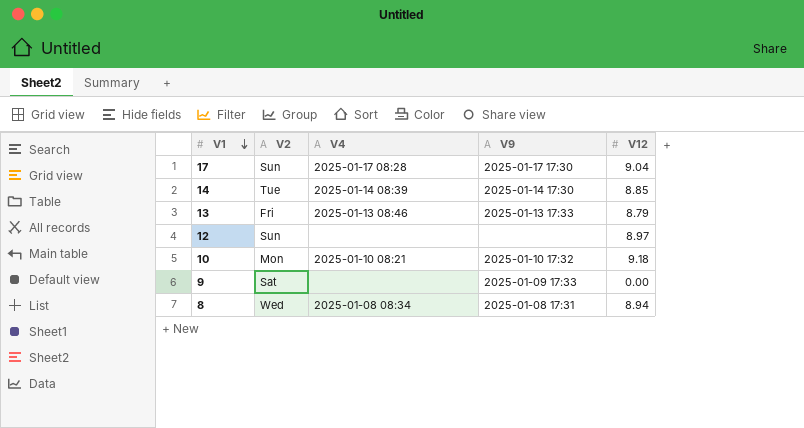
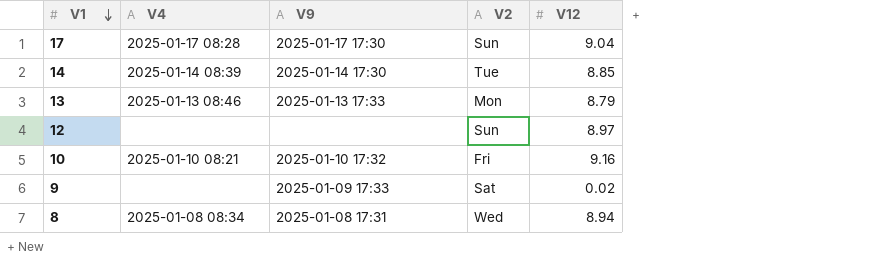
column V2 | position: 2 -> 4
13 | V2: Fri -> Mon
10 | V2: Mon -> Fri
10 | V12: 9.18 -> 9.16
9 | V12: 0.00 -> 0.02

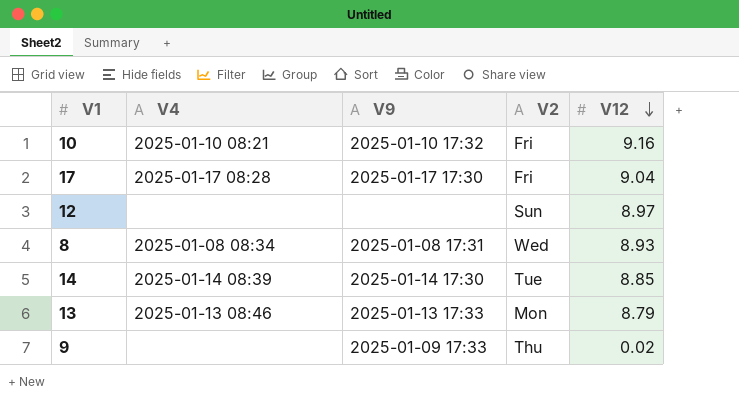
row order: V1 descending -> V12 descending
17 | V2: Sun -> Fri
8 | V12: 8.94 -> 8.93
9 | V2: Sat -> Thu

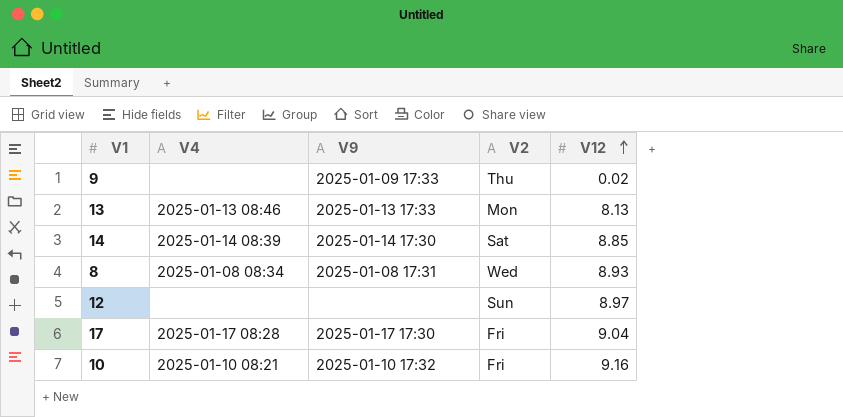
row order: V12 descending -> V12 ascending
13 | V12: 8.79 -> 8.13
14 | V2: Tue -> Sat

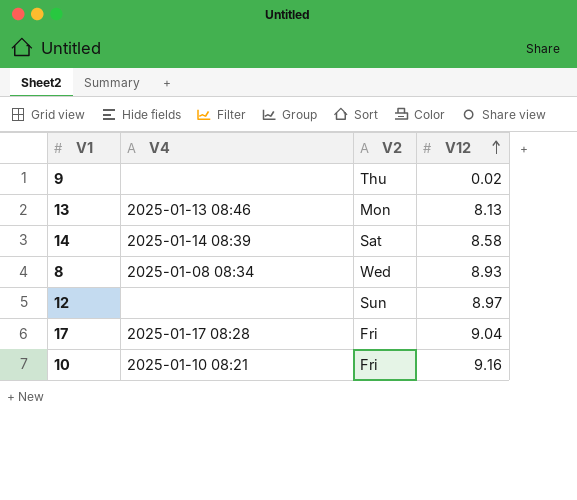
column V9 | position: 3 -> none
14 | V12: 8.85 -> 8.58

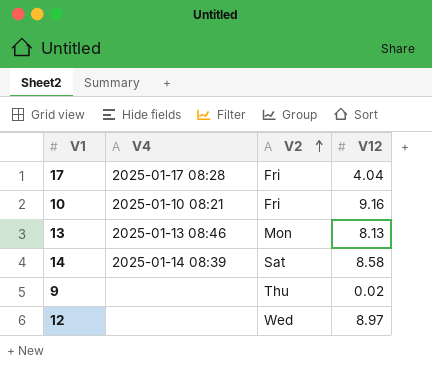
row order: V12 ascending -> V2 ascending
row 8: 2025-01-08 08:34 | Wed | 8.93 -> none
17 | V12: 9.04 -> 4.04
12 | V2: Sun -> Wed

